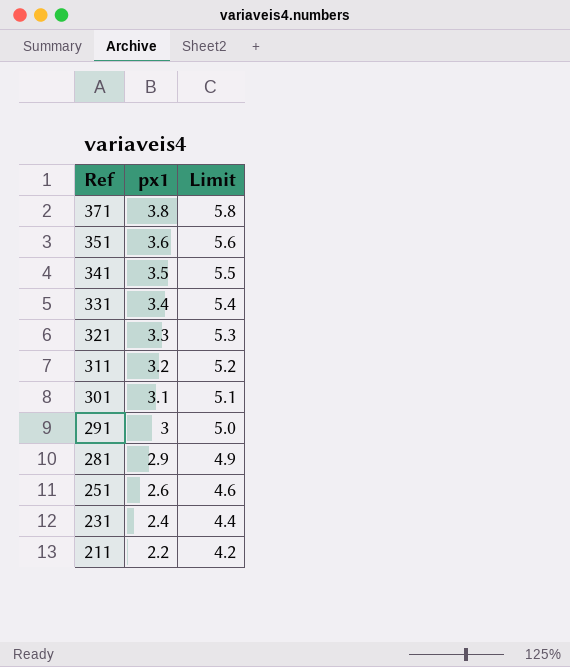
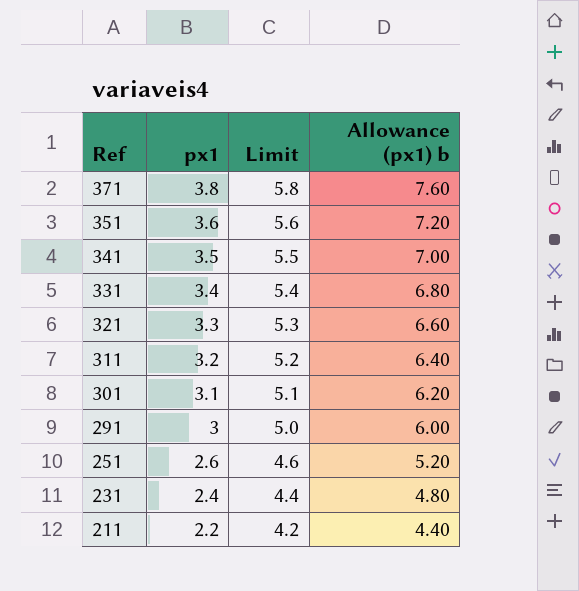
column Allowance (px1) b | formula: none -> [px1] * 2
row 281: 2.9 | 4.9 -> none

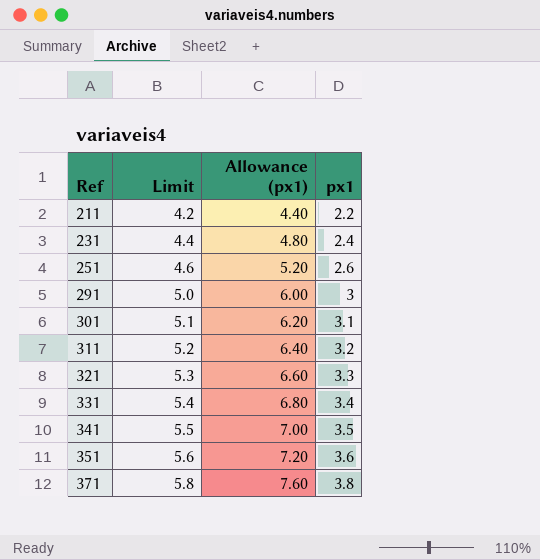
row order: Ref descending -> Ref ascending
column name: Allowance (px1) b -> Allowance (px1)
column px1 | position: 2 -> 4

